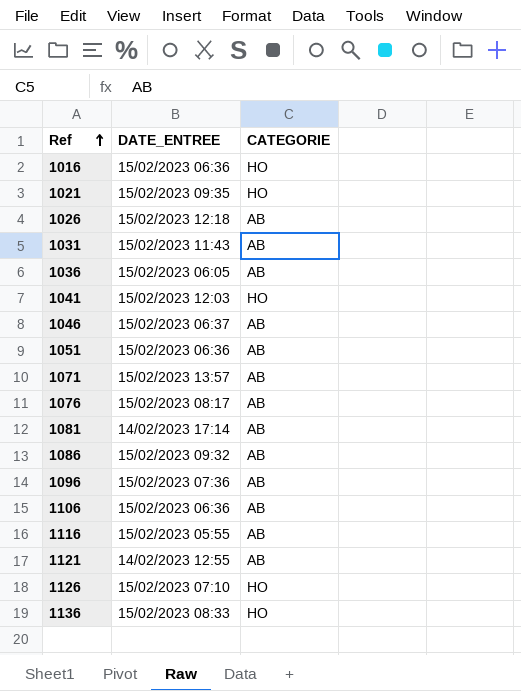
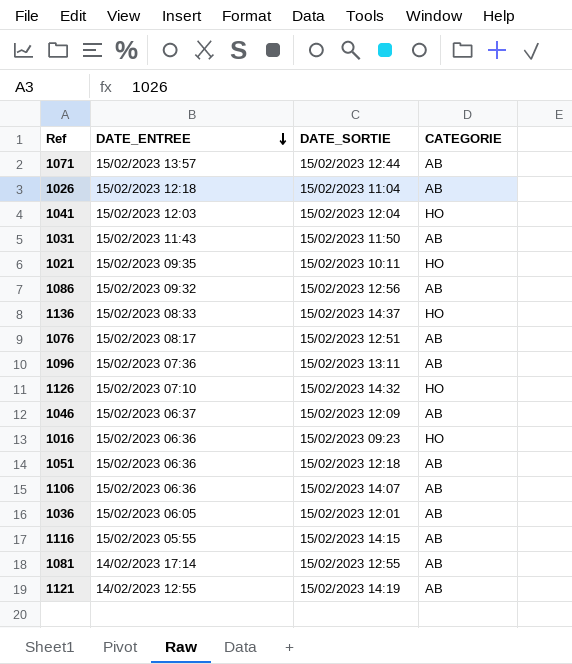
row order: Ref ascending -> DATE_ENTREE descending
column DATE_SORTIE | position: none -> 3

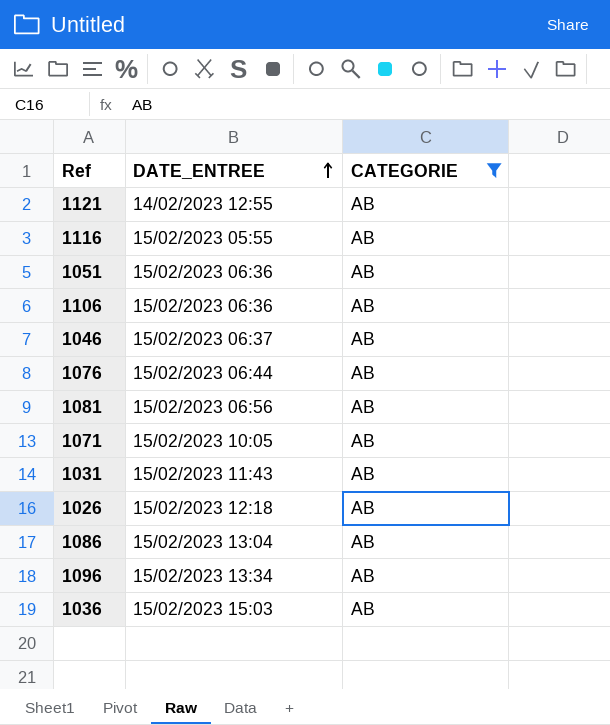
filter: none -> CATEGORIE = AB
row order: DATE_ENTREE descending -> DATE_ENTREE ascending
column DATE_SORTIE | position: 3 -> none
1076 | DATE_ENTREE: 15/02/2023 08:17 -> 15/02/2023 06:44
1081 | DATE_ENTREE: 14/02/2023 17:14 -> 15/02/2023 06:56
1071 | DATE_ENTREE: 15/02/2023 13:57 -> 15/02/2023 10:05
1086 | DATE_ENTREE: 15/02/2023 09:32 -> 15/02/2023 13:04
1096 | DATE_ENTREE: 15/02/2023 07:36 -> 15/02/2023 13:34
1036 | DATE_ENTREE: 15/02/2023 06:05 -> 15/02/2023 15:03

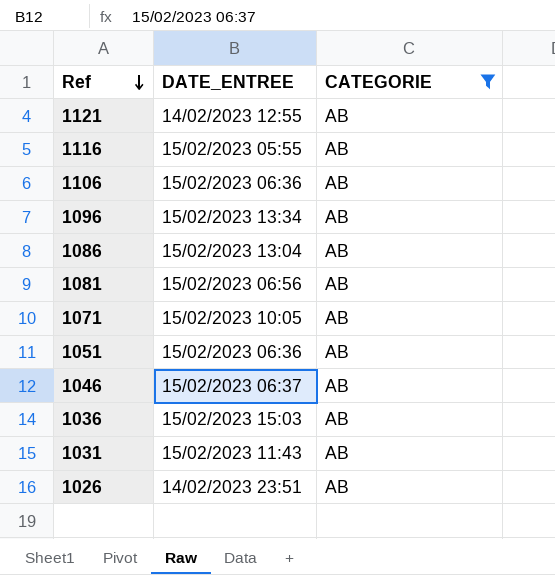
row order: DATE_ENTREE ascending -> Ref descending
row 1076: 15/02/2023 06:44 | AB -> none
1026 | DATE_ENTREE: 15/02/2023 12:18 -> 14/02/2023 23:51

